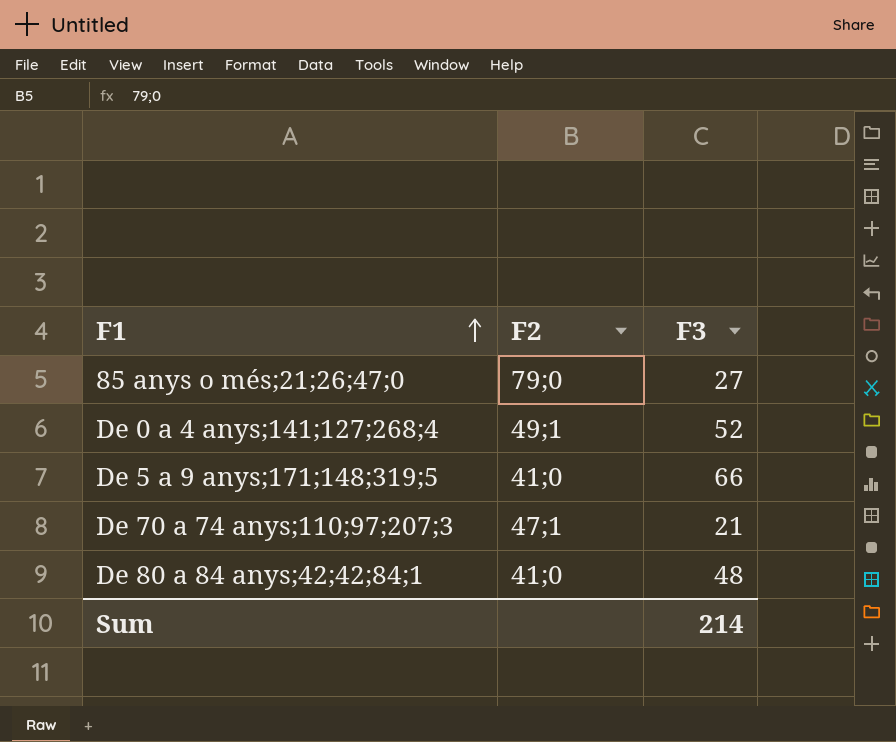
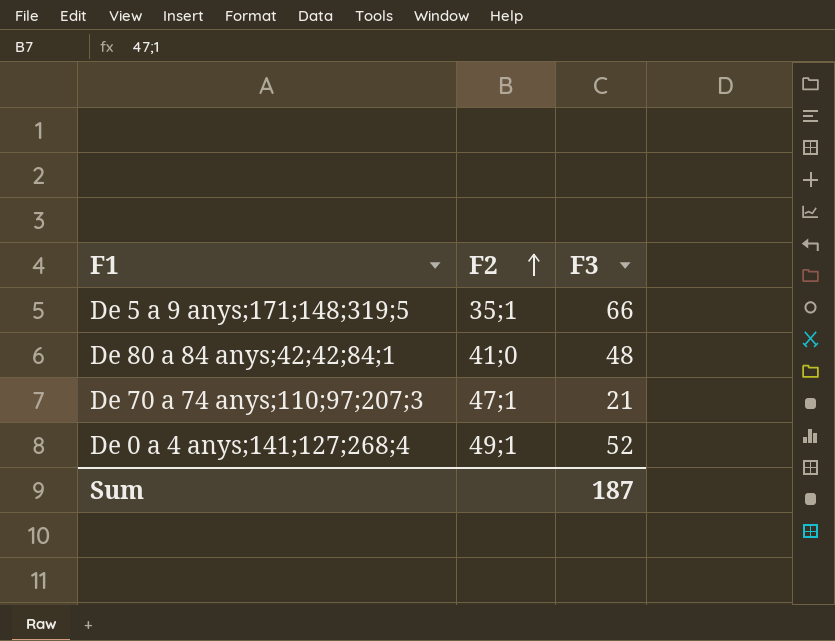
row order: F1 ascending -> F2 ascending
row 85 anys o més;21;26;47;0: 79;0 | 27 -> none
De 5 a 9 anys;171;148;319;5 | F2: 41;0 -> 35;1
Sum | F3: 214 -> 187

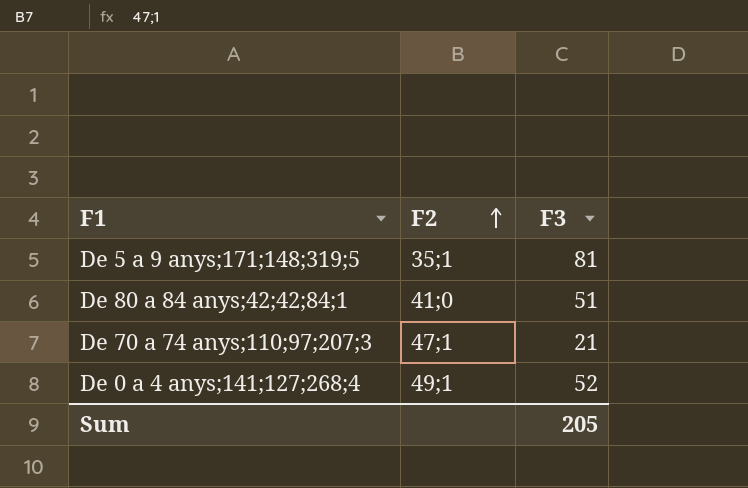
De 5 a 9 anys;171;148;319;5 | F3: 66 -> 81
De 80 a 84 anys;42;42;84;1 | F3: 48 -> 51
Sum | F3: 187 -> 205

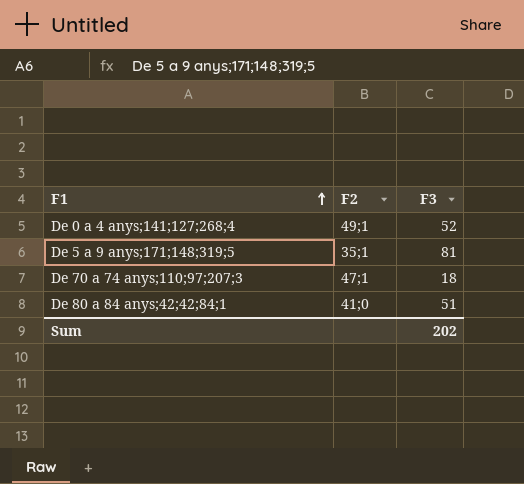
row order: F2 ascending -> F1 ascending
De 70 a 74 anys;110;97;207;3 | F3: 21 -> 18
Sum | F3: 205 -> 202

